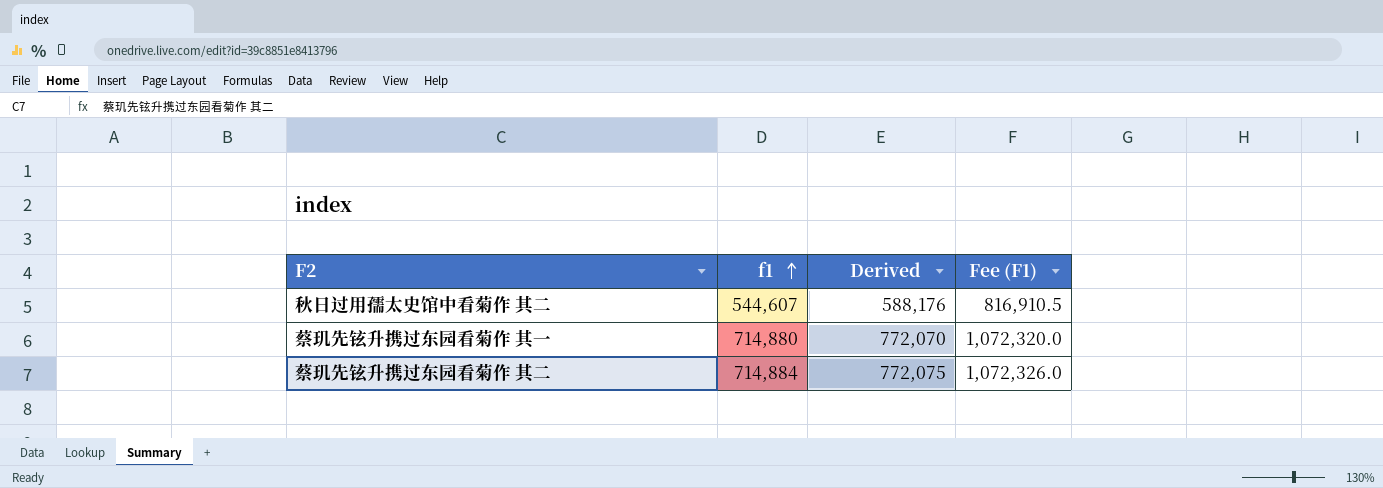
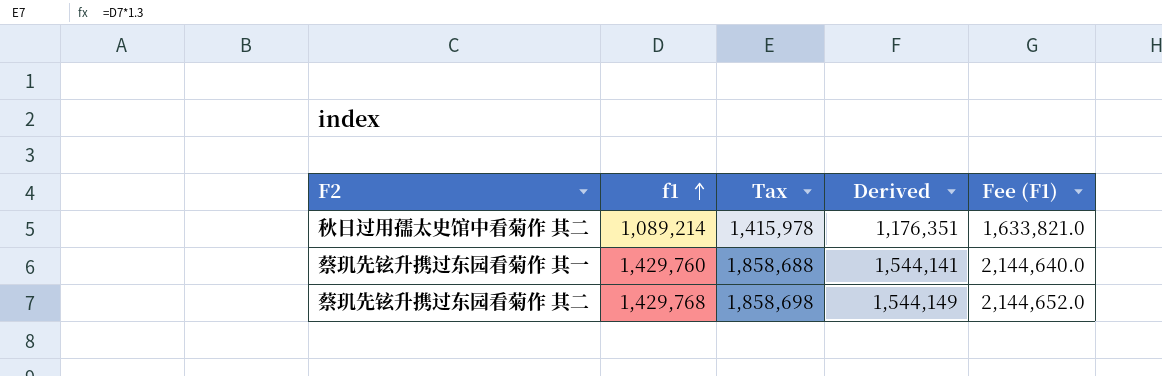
column Tax | formula: none -> [f1] * 1.3
秋日过用孺太史馆中看菊作 其二 | f1: 544,607 -> 1,089,214
秋日过用孺太史馆中看菊作 其二 | Derived: 588,176 -> 1,176,351
秋日过用孺太史馆中看菊作 其二 | Fee (F1): 816,910.5 -> 1,633,821.0
蔡玑先铉升携过东园看菊作 其一 | f1: 714,880 -> 1,429,760
蔡玑先铉升携过东园看菊作 其一 | Derived: 772,070 -> 1,544,141
蔡玑先铉升携过东园看菊作 其一 | Fee (F1): 1,072,320.0 -> 2,144,640.0
蔡玑先铉升携过东园看菊作 其二 | f1: 714,884 -> 1,429,768
蔡玑先铉升携过东园看菊作 其二 | Derived: 772,075 -> 1,544,149
蔡玑先铉升携过东园看菊作 其二 | Fee (F1): 1,072,326.0 -> 2,144,652.0

